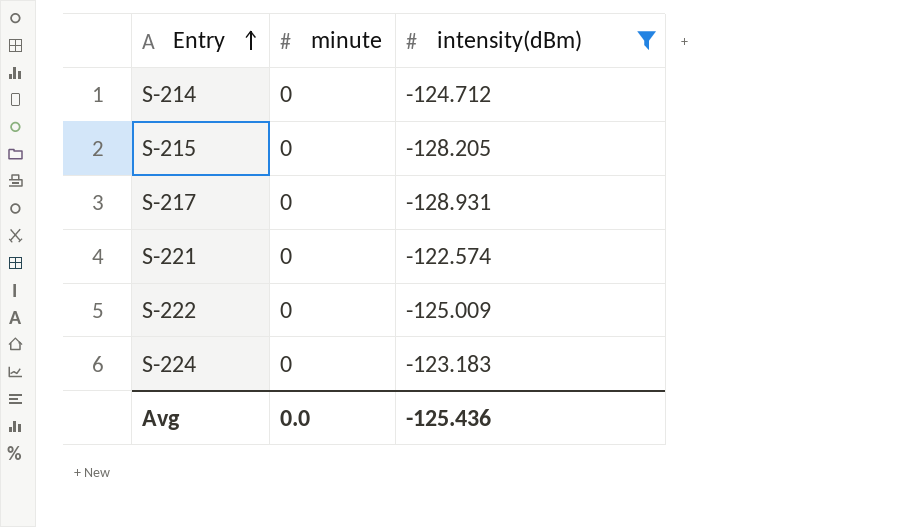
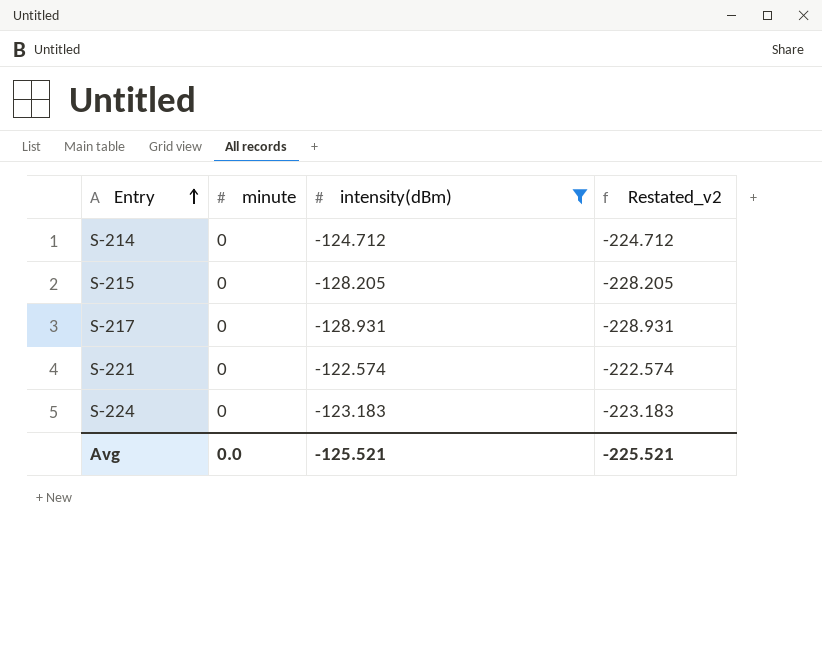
column Restated_v2 | formula: none -> [intensity(dBm)] - 100
row S-222: 0 | -125.009 -> none
Avg | intensity(dBm): -125.436 -> -125.521

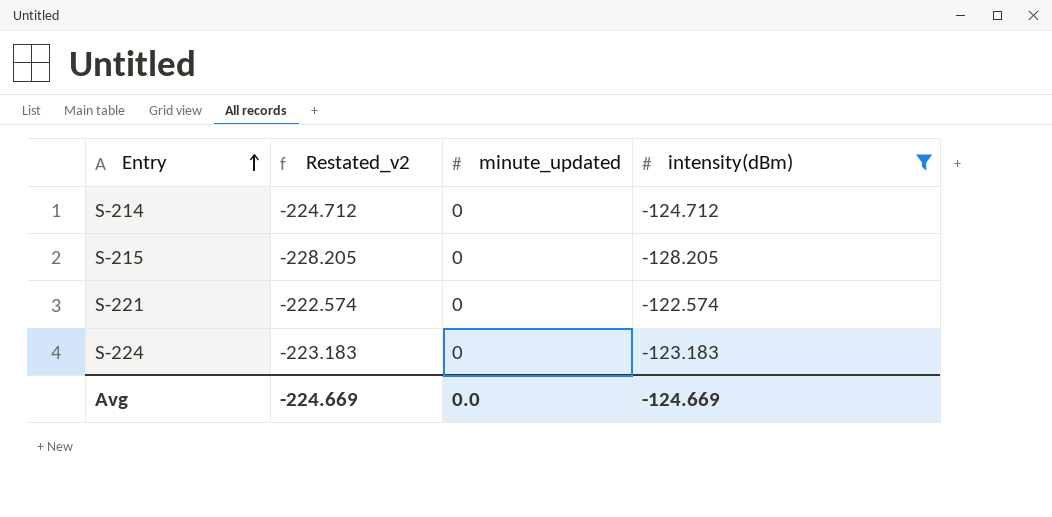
column Restated_v2 | position: 4 -> 2
column name: minute -> minute_updated
row S-217: 0 | -128.931 | -228.931 -> none
Avg | Restated_v2: -225.521 -> -224.669
Avg | intensity(dBm): -125.521 -> -124.669

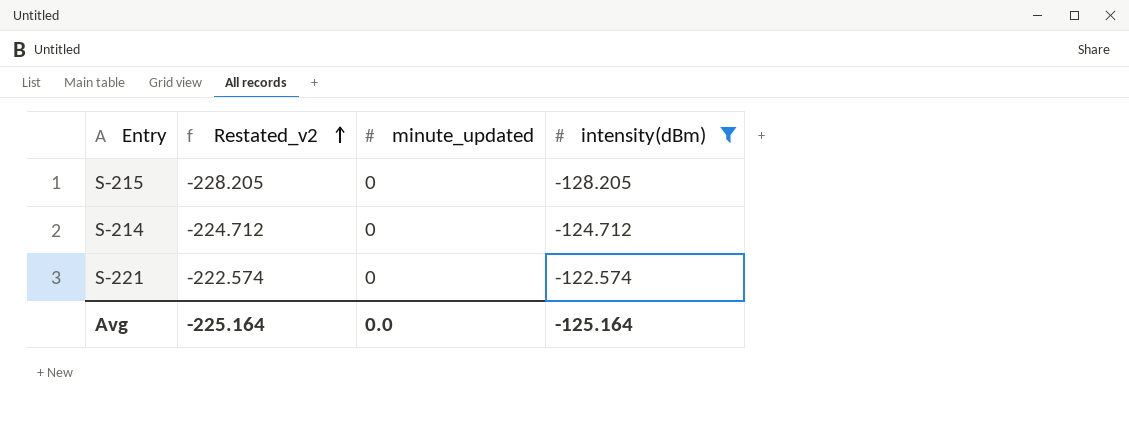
row order: Entry ascending -> Restated_v2 ascending
row S-224: -223.183 | 0 | -123.183 -> none
Avg | Restated_v2: -224.669 -> -225.164
Avg | intensity(dBm): -124.669 -> -125.164

